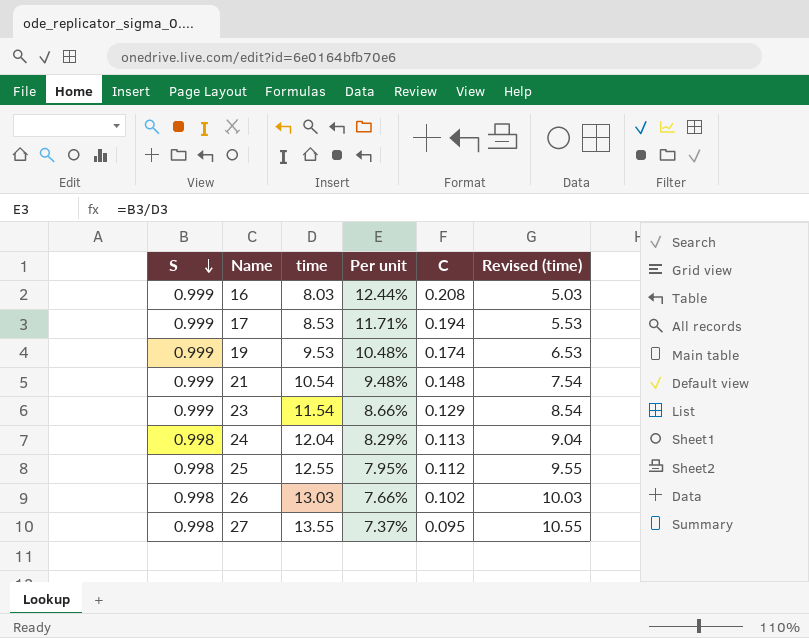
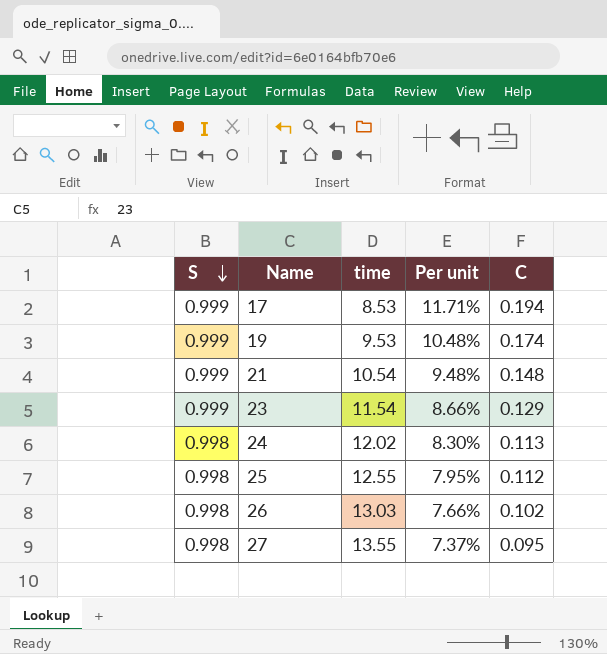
column Revised (time) | formula: [time] - 3 -> none
row 16: 0.999 | 8.03 | 12.44% | 0.208 | 5.03 -> none
24 | time: 12.04 -> 12.02
24 | Per unit: 8.29% -> 8.30%

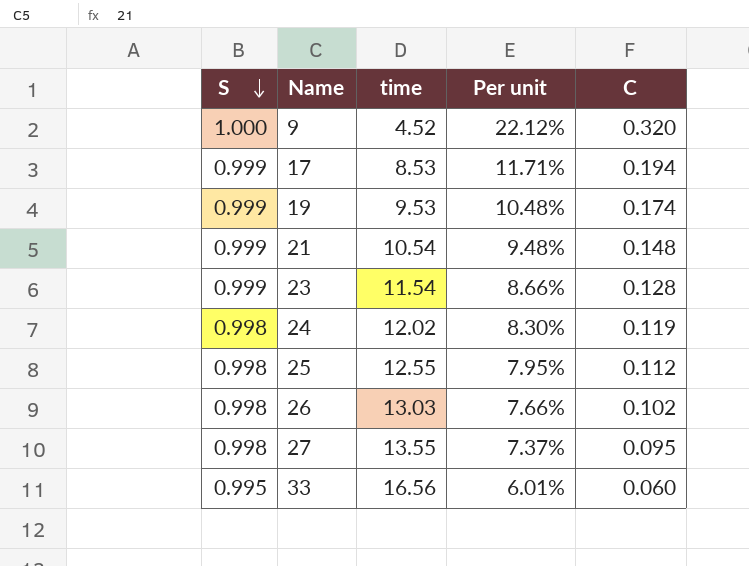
row 9: none -> 1.000 | 4.52 | 22.12% | 0.320
23 | C: 0.129 -> 0.128
24 | C: 0.113 -> 0.119
row 33: none -> 0.995 | 16.56 | 6.01% | 0.060

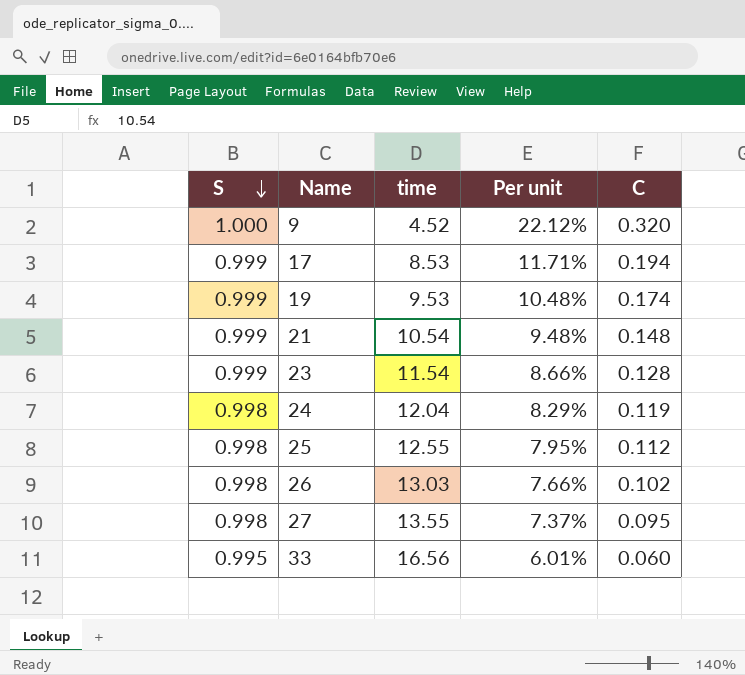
24 | time: 12.02 -> 12.04
24 | Per unit: 8.30% -> 8.29%

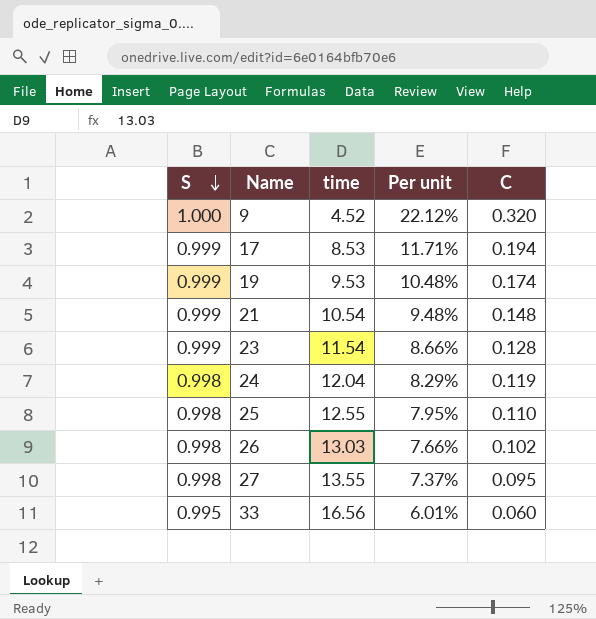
25 | C: 0.112 -> 0.110

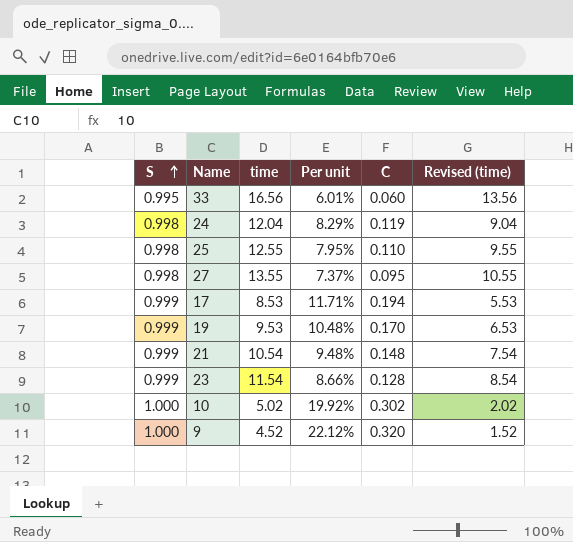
row order: S descending -> S ascending
column Revised (time) | formula: none -> [time] - 3
row 26: 0.998 | 13.03 | 7.66% | 0.102 -> none
19 | C: 0.174 -> 0.170
row 10: none -> 1.000 | 5.02 | 19.92% | 0.302 | 2.02

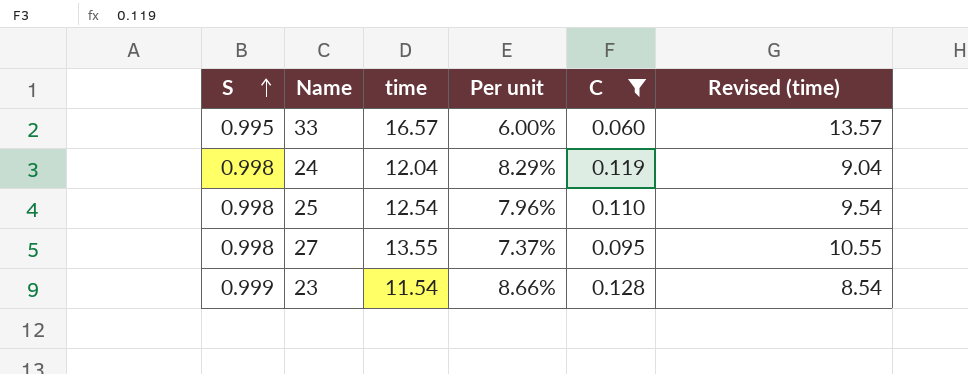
filter: none -> C <= 0.128
33 | time: 16.56 -> 16.57
33 | Per unit: 6.01% -> 6.00%
33 | Revised (time): 13.56 -> 13.57
25 | time: 12.55 -> 12.54
25 | Per unit: 7.95% -> 7.96%
25 | Revised (time): 9.55 -> 9.54

